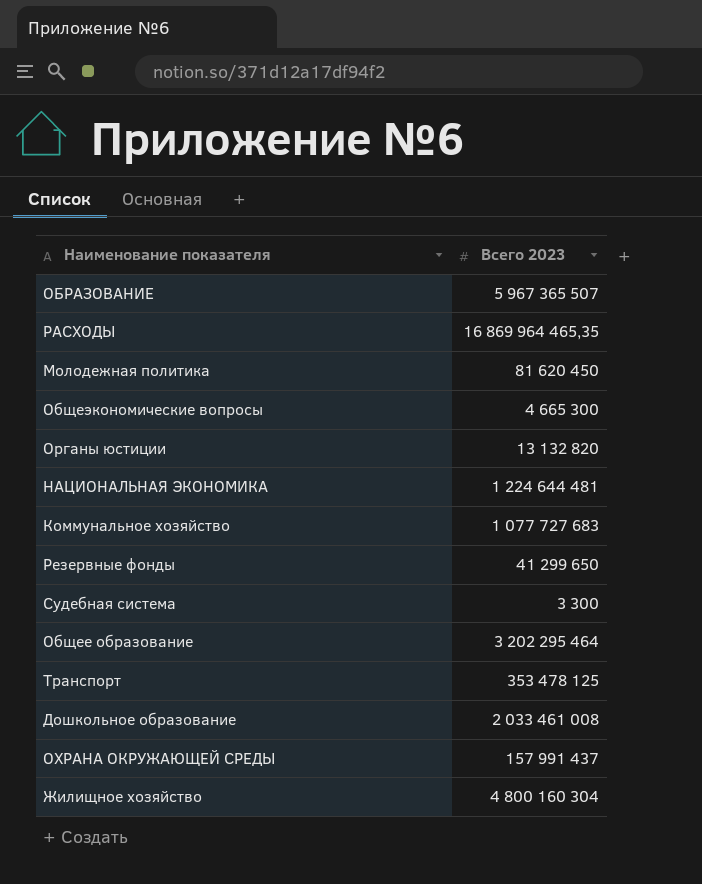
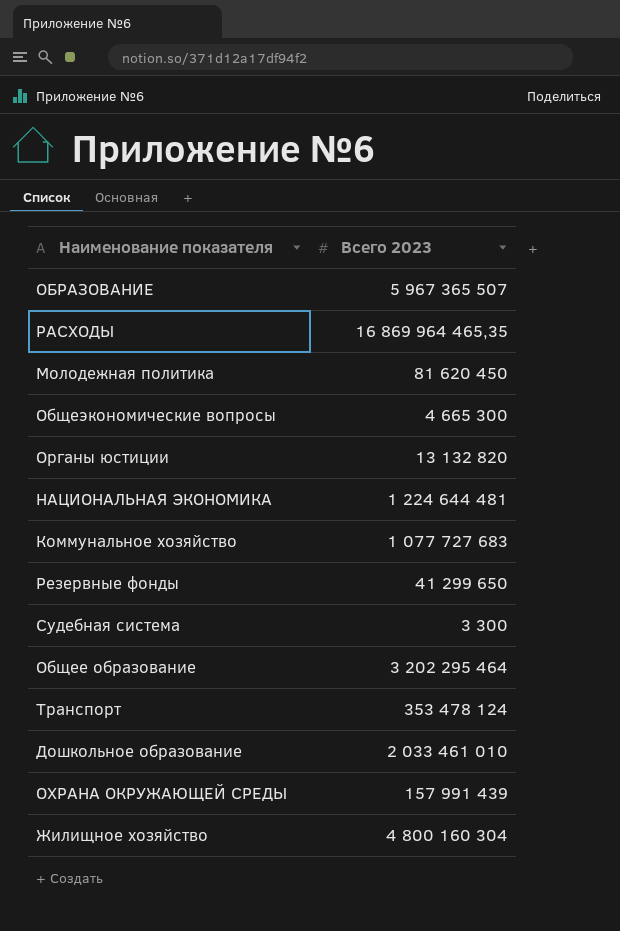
Транспорт | Всего 2023: 353 478 125 -> 353 478 124
Дошкольное образование | Всего 2023: 2 033 461 008 -> 2 033 461 010
ОХРАНА ОКРУЖАЮЩЕЙ СРЕДЫ | Всего 2023: 157 991 437 -> 157 991 439

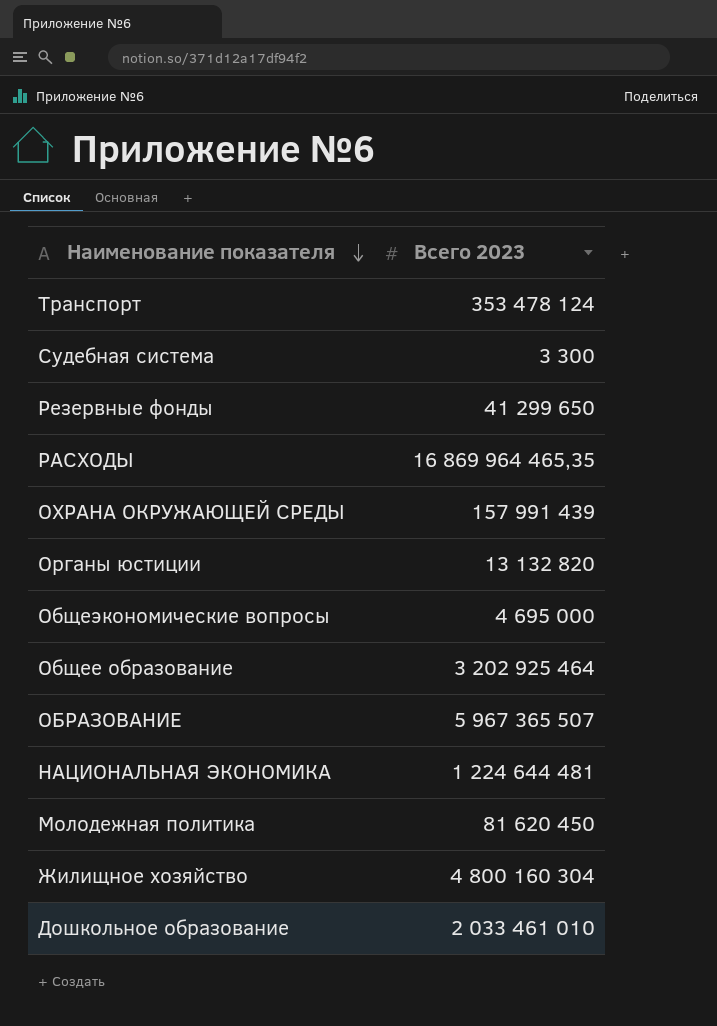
row order: none -> Наименование показателя descending
row Коммунальное хозяйство: 1 077 727 683 -> none
Общеэкономические вопросы | Всего 2023: 4 665 300 -> 4 695 000
Общее образование | Всего 2023: 3 202 295 464 -> 3 202 925 464

